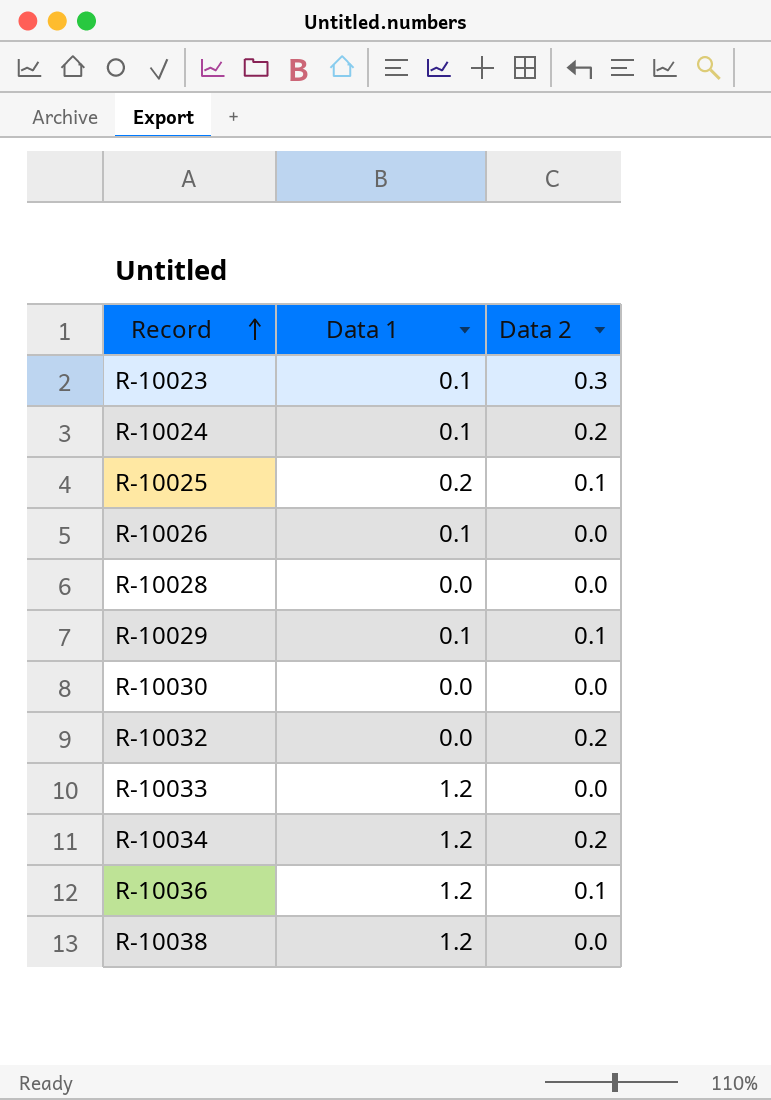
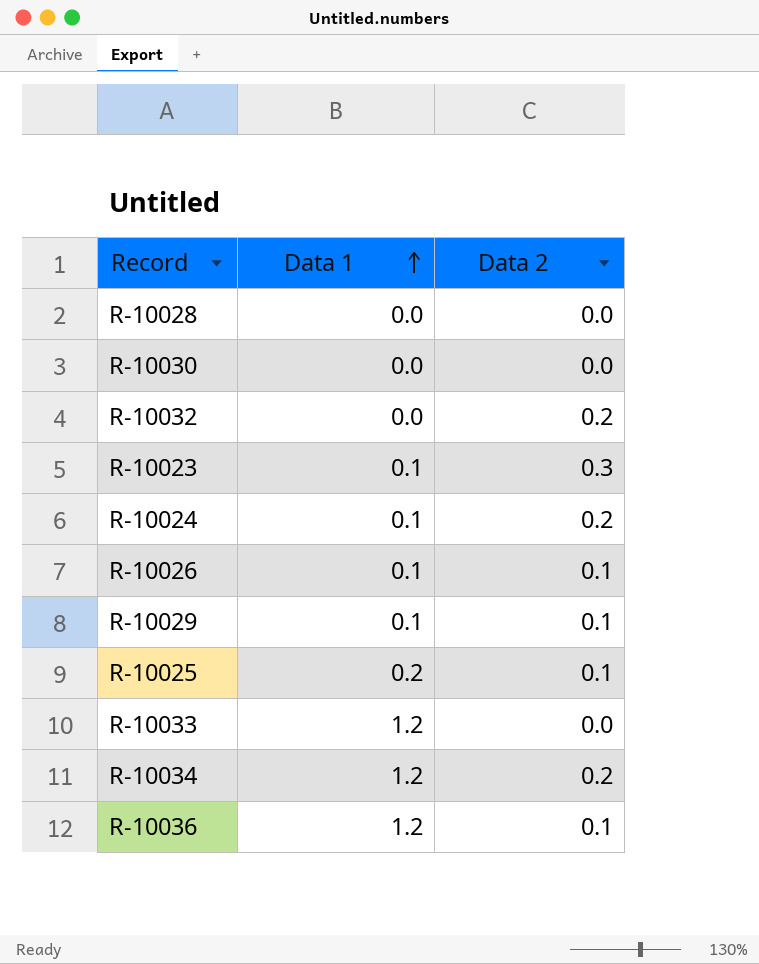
row order: Record ascending -> Data 1 ascending
row R-10038: 1.2 | 0.0 -> none
R-10026 | Data 2: 0.0 -> 0.1

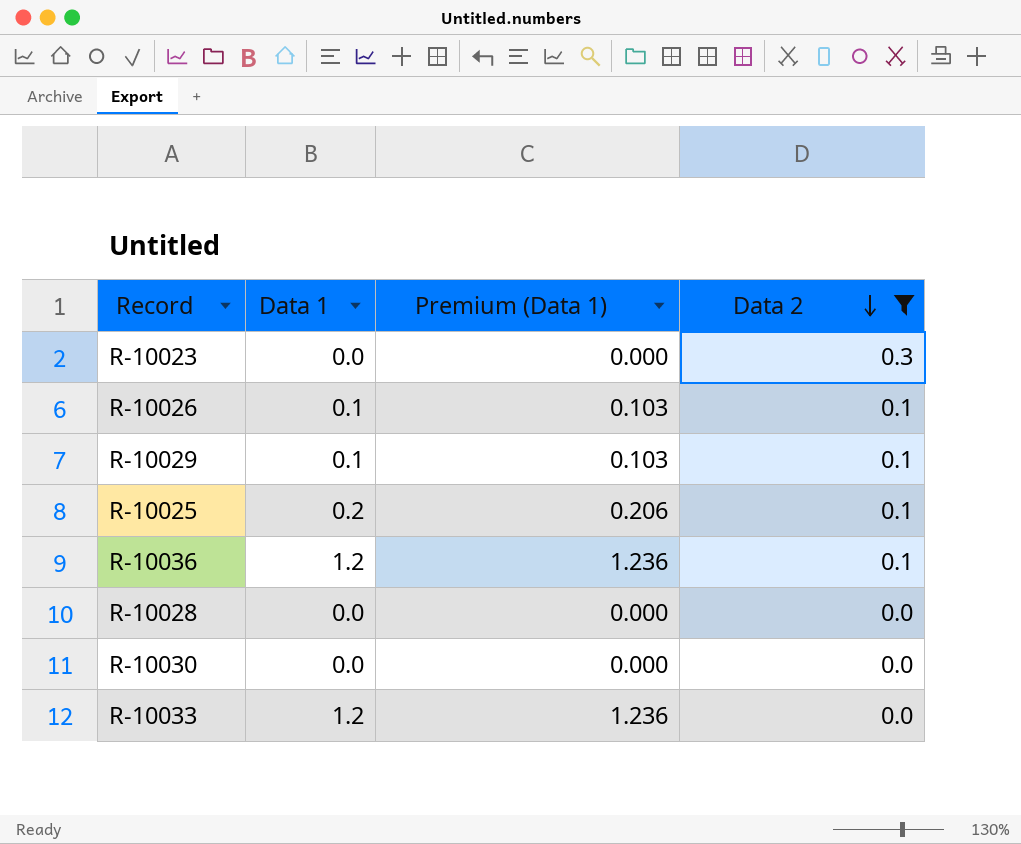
filter: none -> Data 2 != 0.2
row order: Data 1 ascending -> Data 2 descending
column Premium (Data 1) | formula: none -> [Data 1] * 1.03
R-10023 | Data 1: 0.1 -> 0.0

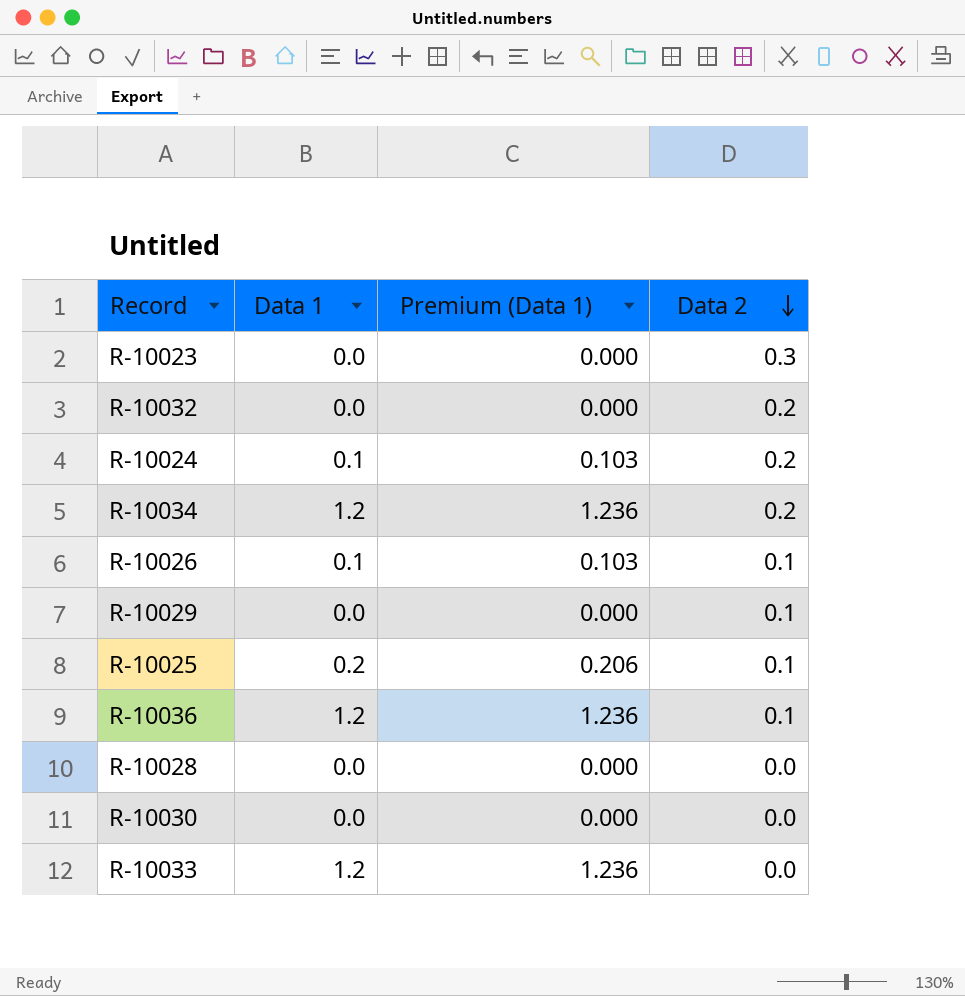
filter: Data 2 != 0.2 -> none
R-10029 | Data 1: 0.1 -> 0.0
R-10029 | Premium (Data 1): 0.103 -> 0.000

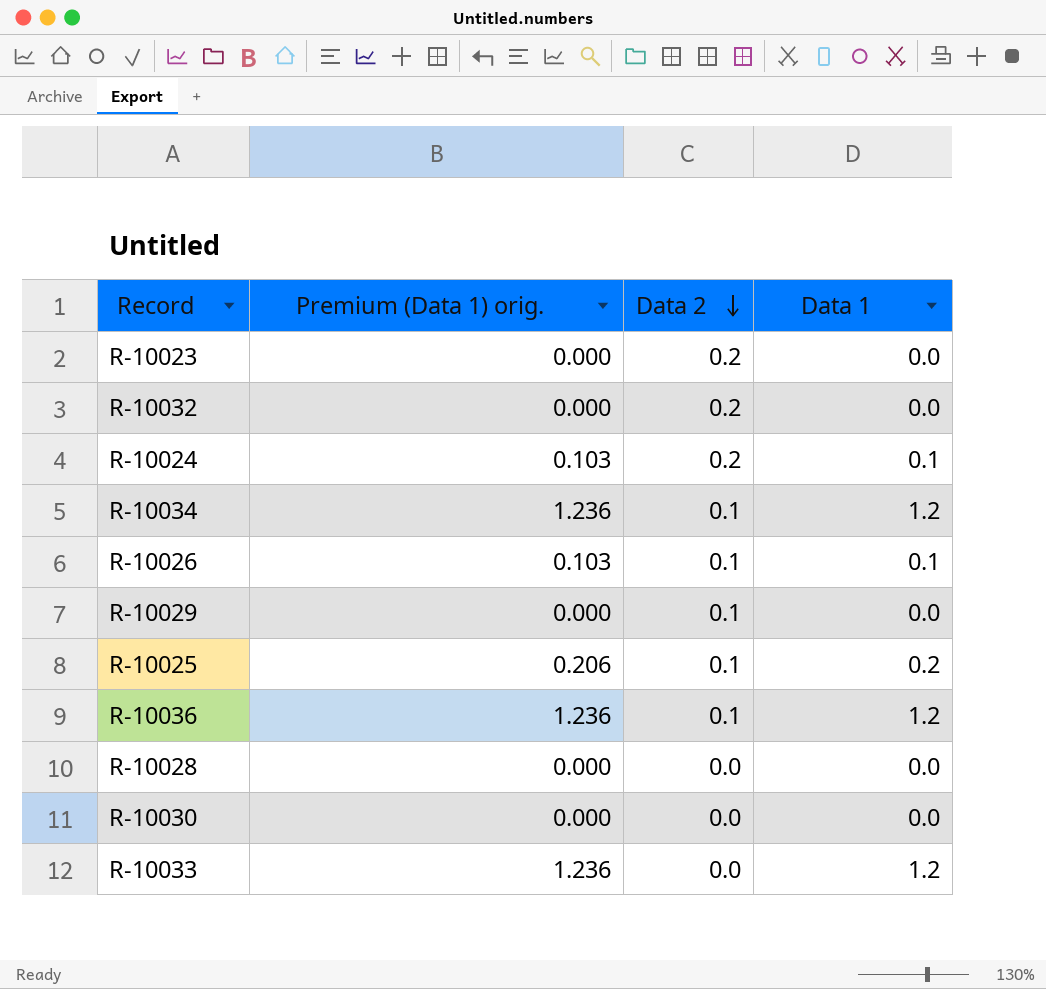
column name: Premium (Data 1) -> Premium (Data 1) orig.
column Data 1 | position: 2 -> 4
R-10023 | Data 2: 0.3 -> 0.2
R-10034 | Data 2: 0.2 -> 0.1

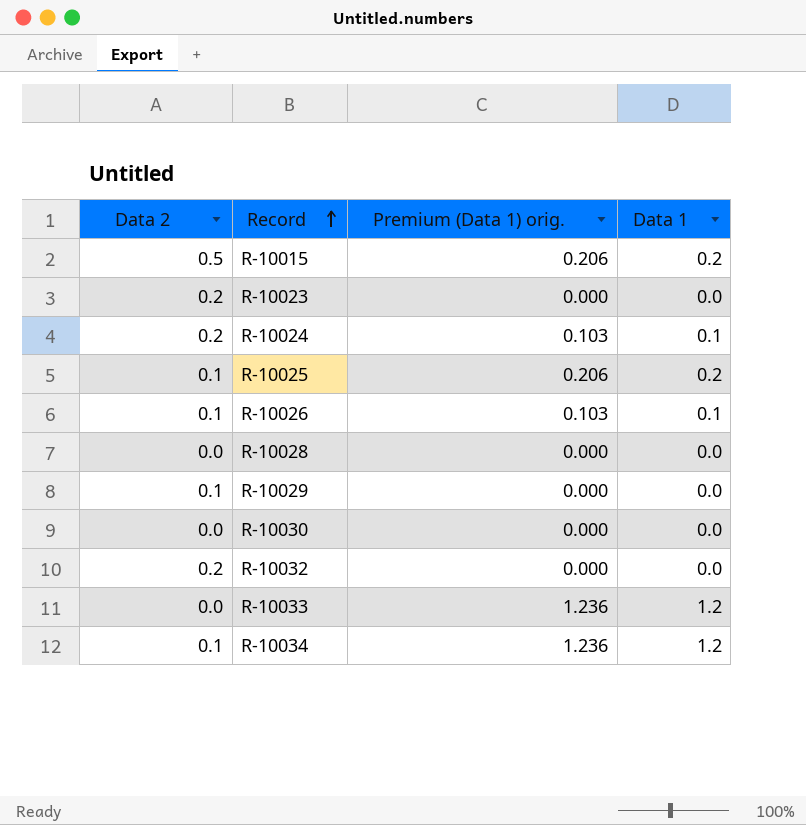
row order: Data 2 descending -> Record ascending
column Data 2 | position: 3 -> 1
row R-10036: 1.236 | 0.1 | 1.2 -> none
row R-10015: none -> 0.5 | 0.206 | 0.2

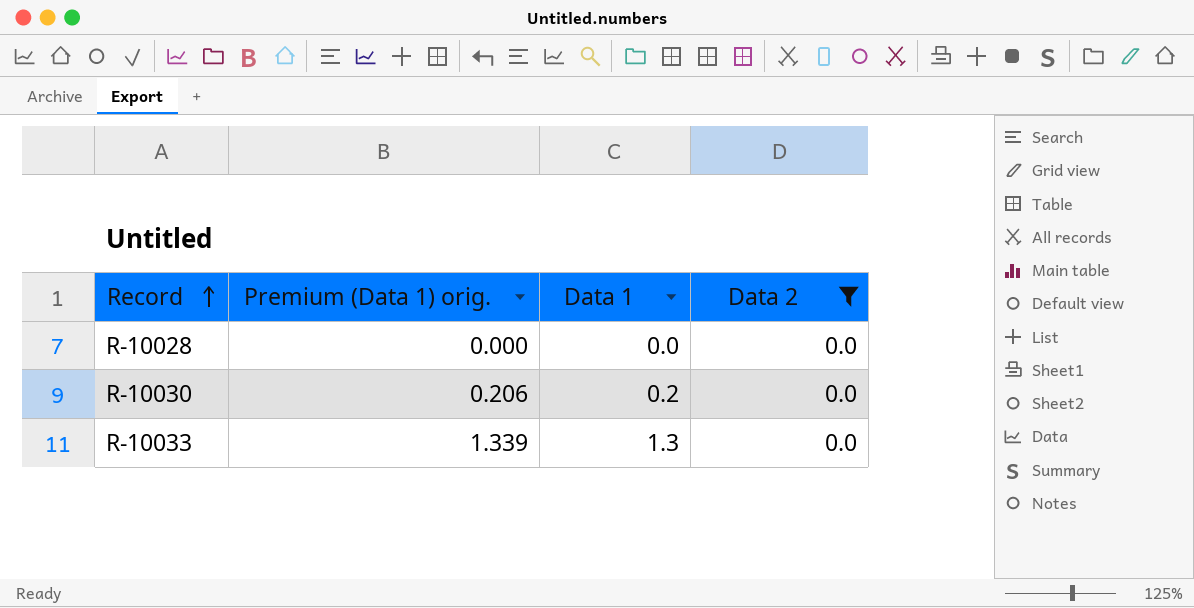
filter: none -> Data 2 = 0.0
column Data 2 | position: 1 -> 4
R-10030 | Premium (Data 1) orig.: 0.000 -> 0.206
R-10030 | Data 1: 0.0 -> 0.2
R-10033 | Premium (Data 1) orig.: 1.236 -> 1.339
R-10033 | Data 1: 1.2 -> 1.3

